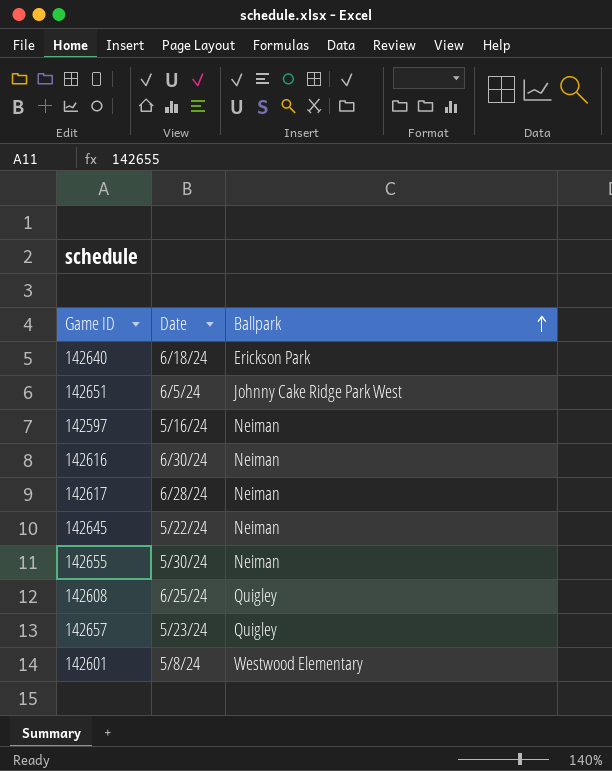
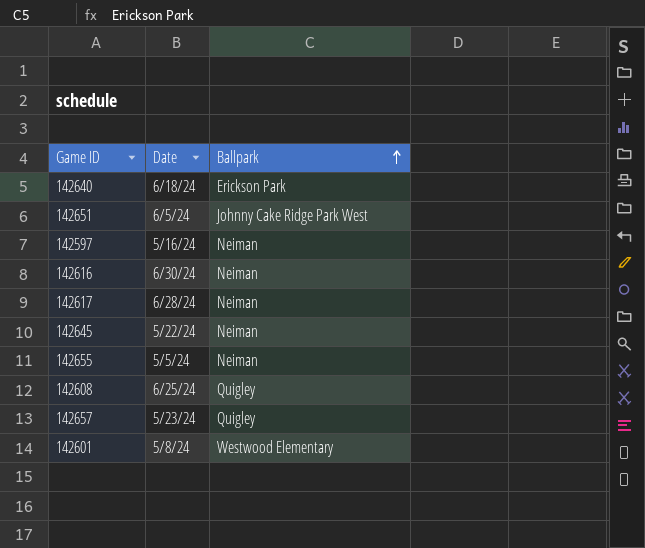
142655 | Date: 5/30/24 -> 5/5/24

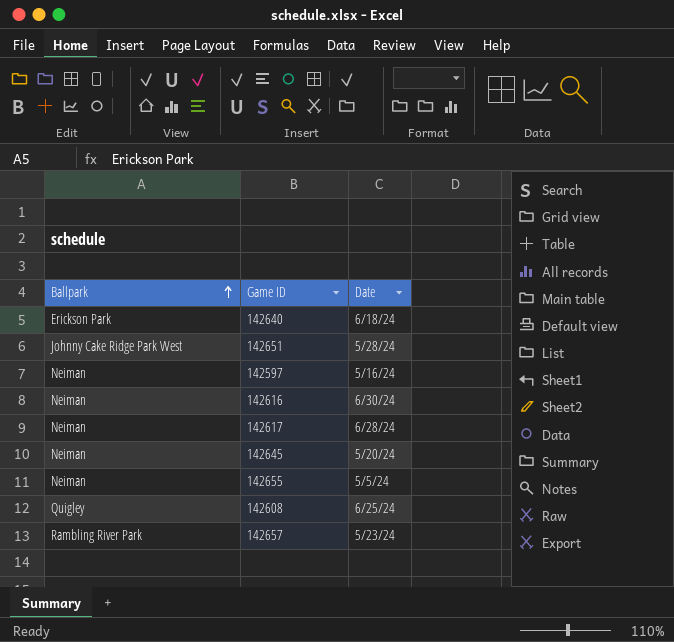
column Ballpark | position: 3 -> 1
row 142601: 5/8/24 | Westwood Elementary -> none
142651 | Date: 6/5/24 -> 5/28/24
142645 | Date: 5/22/24 -> 5/20/24
142657 | Ballpark: Quigley -> Rambling River Park

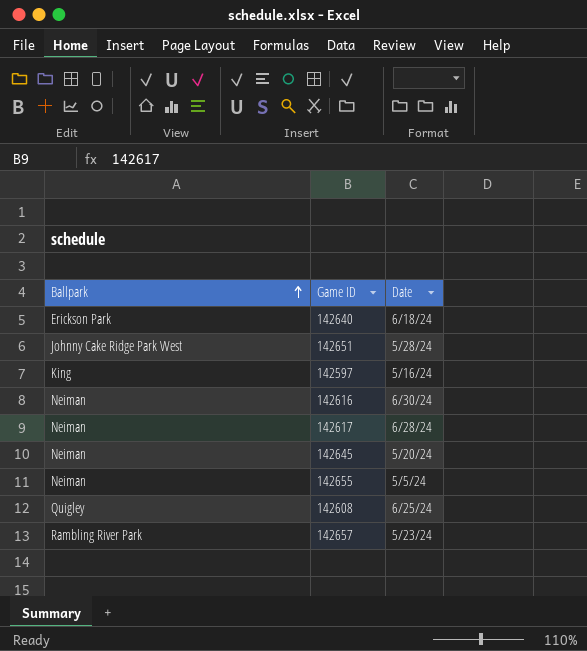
142597 | Ballpark: Neiman -> King

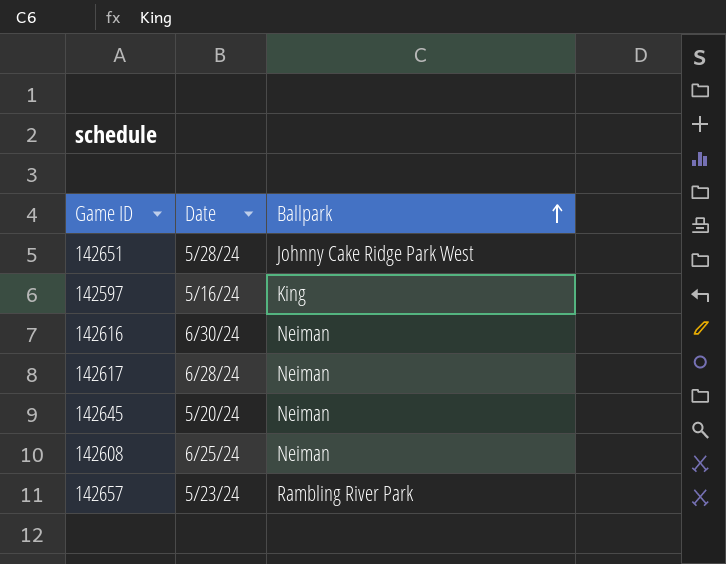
column Ballpark | position: 1 -> 3
row 142640: Erickson Park | 6/18/24 -> none
row 142655: Neiman | 5/5/24 -> none
142608 | Ballpark: Quigley -> Neiman

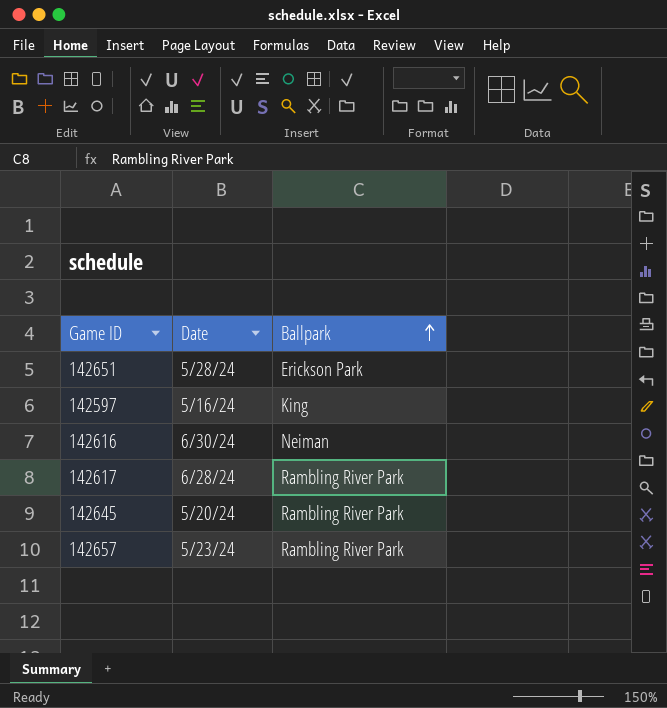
row 142608: 6/25/24 | Neiman -> none
142651 | Ballpark: Johnny Cake Ridge Park West -> Erickson Park
142617 | Ballpark: Neiman -> Rambling River Park
142645 | Ballpark: Neiman -> Rambling River Park

